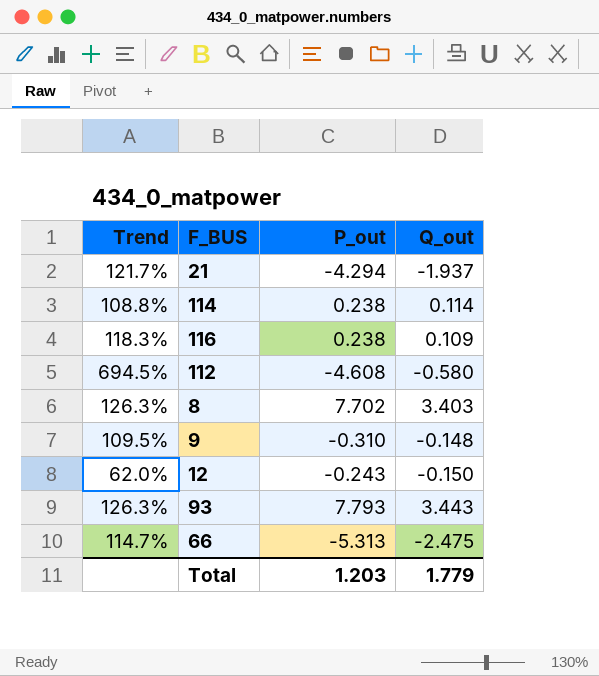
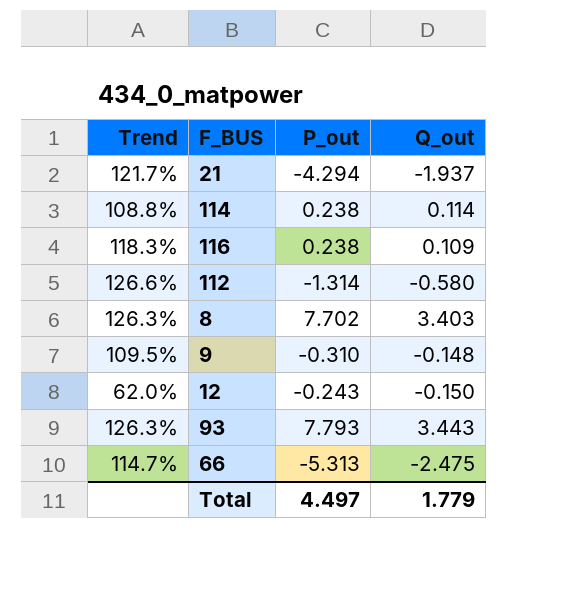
112 | Trend: 694.5% -> 126.6%
112 | P_out: -4.608 -> -1.314
Total | P_out: 1.203 -> 4.497

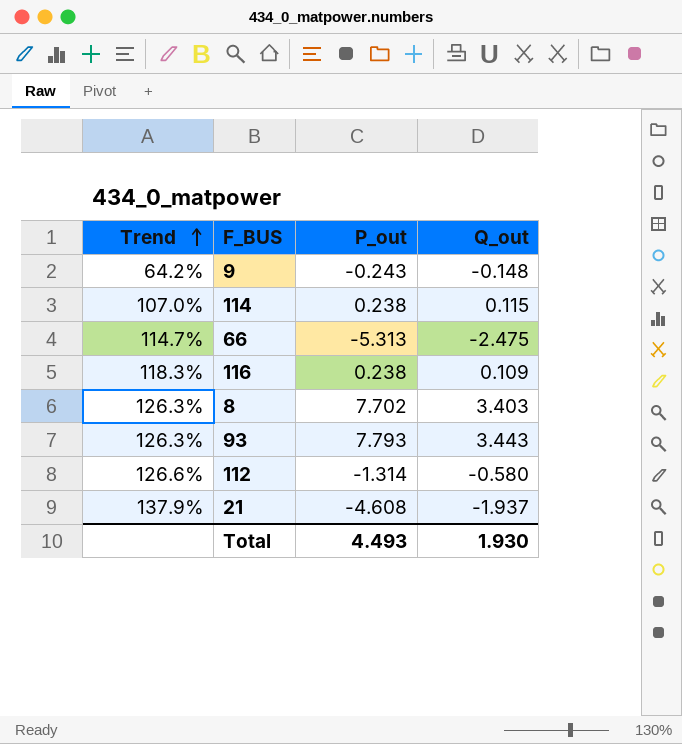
row order: none -> Trend ascending
row 12: 62.0% | -0.243 | -0.150 -> none
9 | Trend: 109.5% -> 64.2%
9 | P_out: -0.310 -> -0.243
114 | Trend: 108.8% -> 107.0%
114 | Q_out: 0.114 -> 0.115
21 | Trend: 121.7% -> 137.9%
21 | P_out: -4.294 -> -4.608
Total | P_out: 4.497 -> 4.493
Total | Q_out: 1.779 -> 1.930

